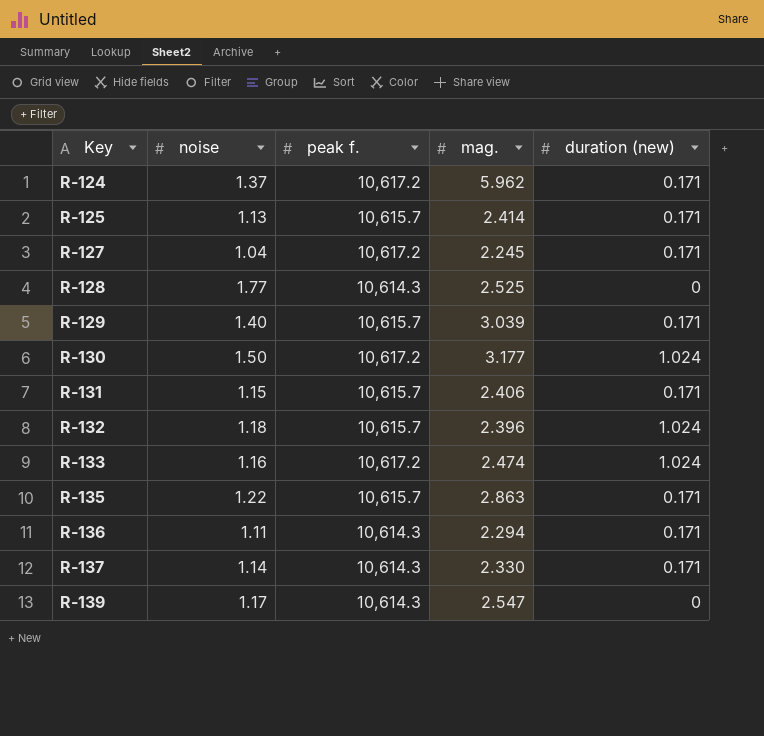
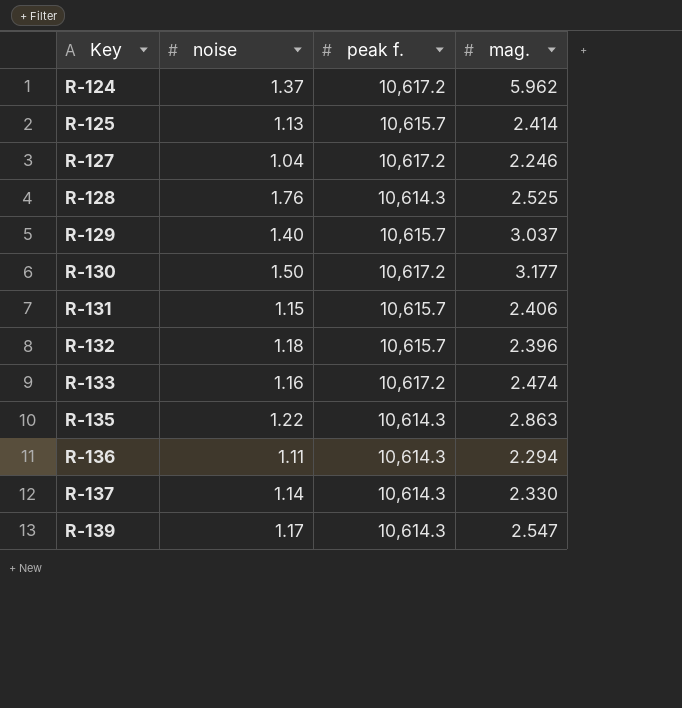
column duration (new) | position: 5 -> none
R-127 | mag.: 2.245 -> 2.246
R-128 | noise: 1.77 -> 1.76
R-129 | mag.: 3.039 -> 3.037
R-135 | peak f.: 10,615.7 -> 10,614.3

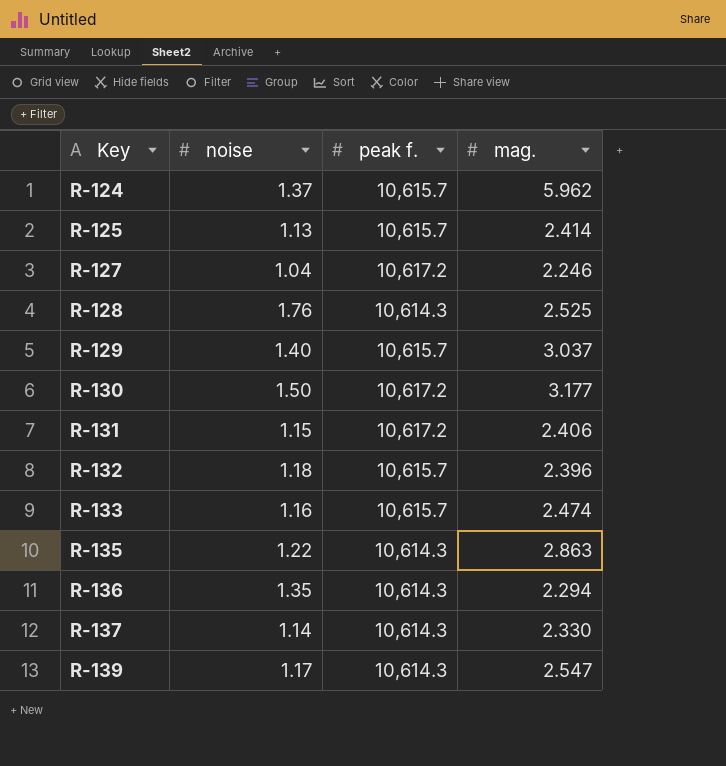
R-124 | peak f.: 10,617.2 -> 10,615.7
R-131 | peak f.: 10,615.7 -> 10,617.2
R-133 | peak f.: 10,617.2 -> 10,615.7
R-136 | noise: 1.11 -> 1.35

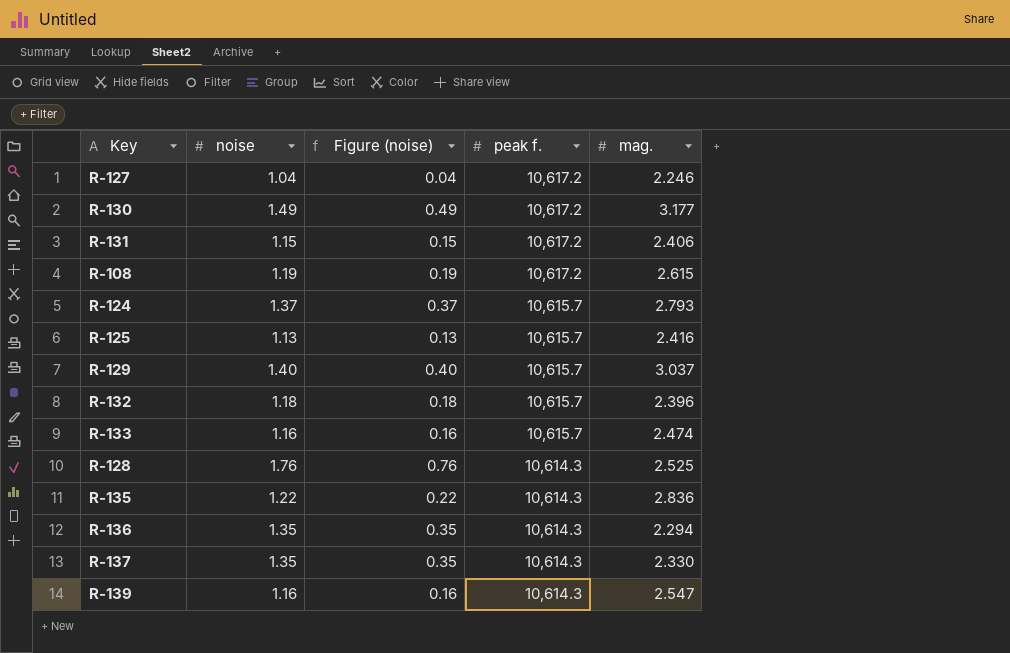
row order: Key ascending -> peak f. descending
column Figure (noise) | formula: none -> [noise] - 1
R-130 | noise: 1.50 -> 1.49
row R-108: none -> 1.19 | 0.19 | 10,617.2 | 2.615
R-124 | mag.: 5.962 -> 2.793
R-125 | mag.: 2.414 -> 2.416
R-135 | mag.: 2.863 -> 2.836
R-137 | noise: 1.14 -> 1.35
R-139 | noise: 1.17 -> 1.16

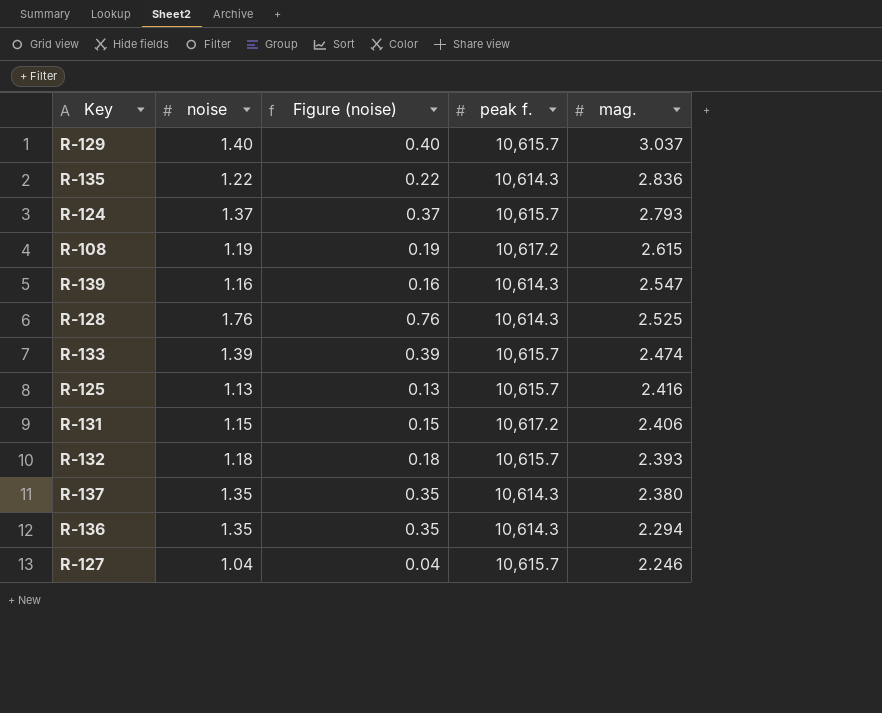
row order: peak f. descending -> mag. descending
row R-130: 1.49 | 0.49 | 10,617.2 | 3.177 -> none
R-133 | noise: 1.16 -> 1.39
R-133 | Figure (noise): 0.16 -> 0.39
R-132 | mag.: 2.396 -> 2.393
R-137 | mag.: 2.330 -> 2.380
R-127 | peak f.: 10,617.2 -> 10,615.7

